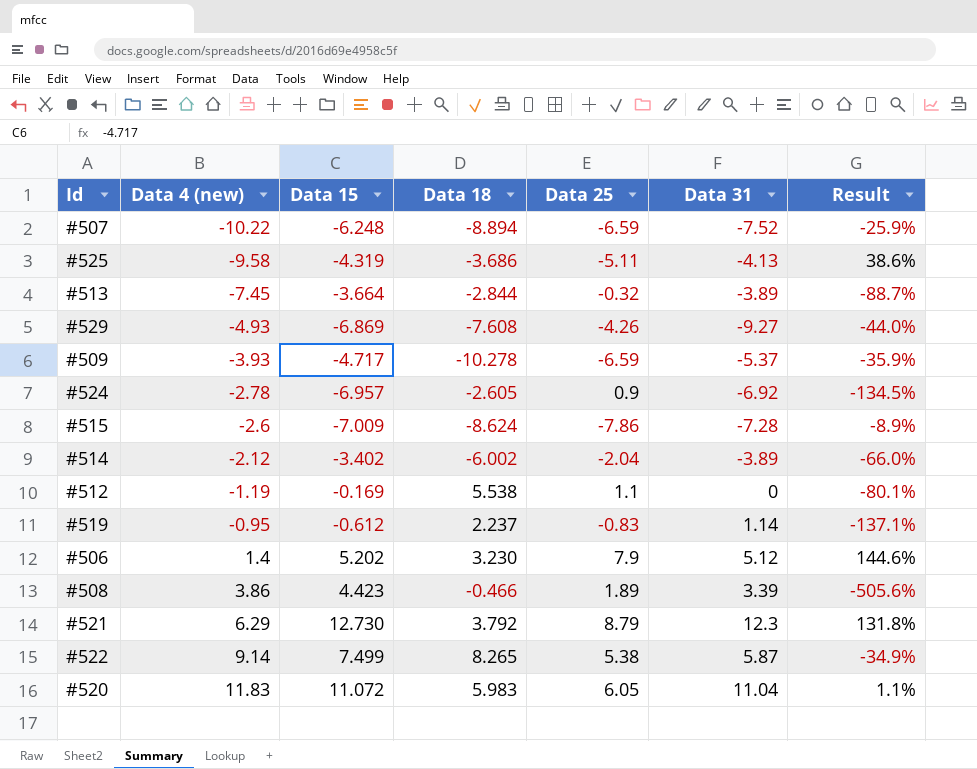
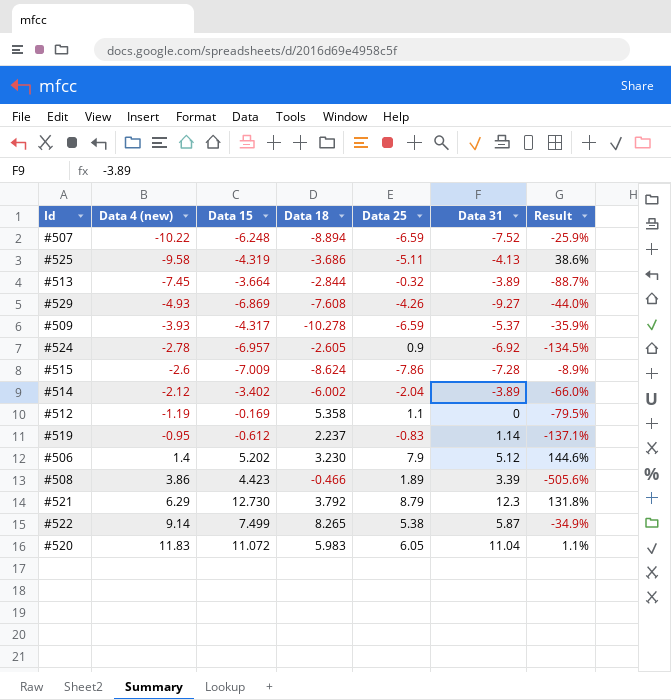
#509 | Data 15: -4.717 -> -4.317
#512 | Data 18: 5.538 -> 5.358
#512 | Result: -80.1% -> -79.5%

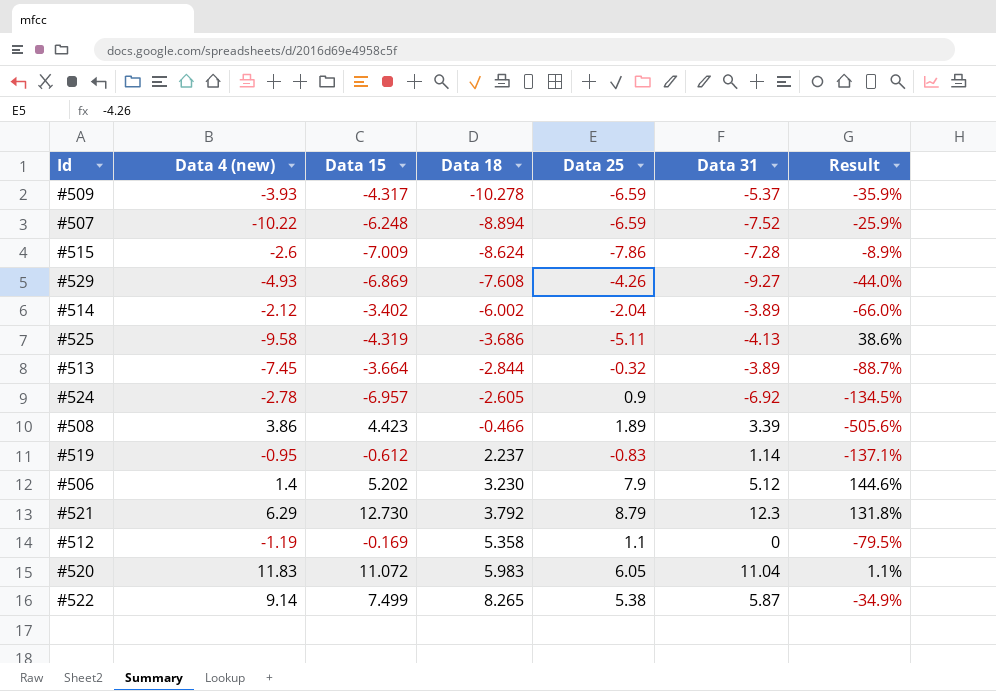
row order: Data 4 (new) ascending -> Data 18 ascending

